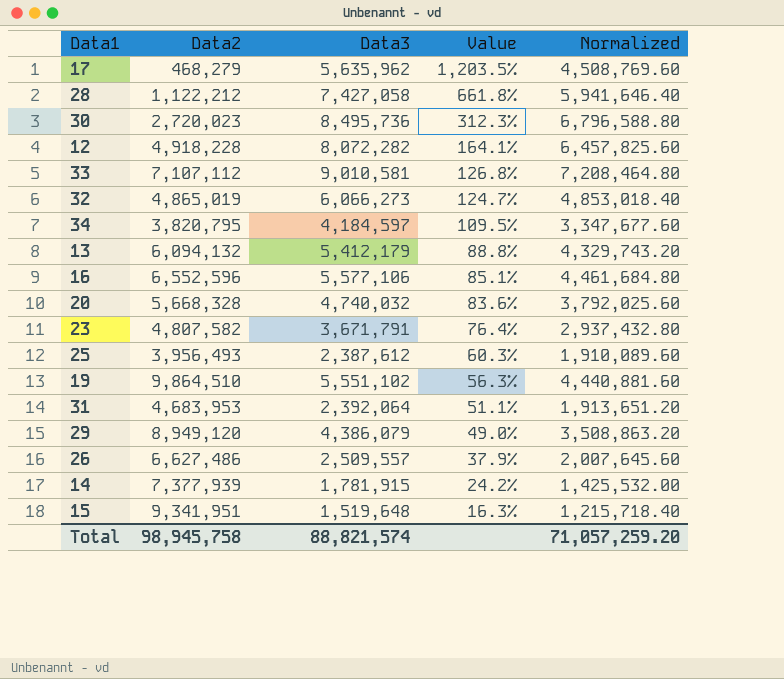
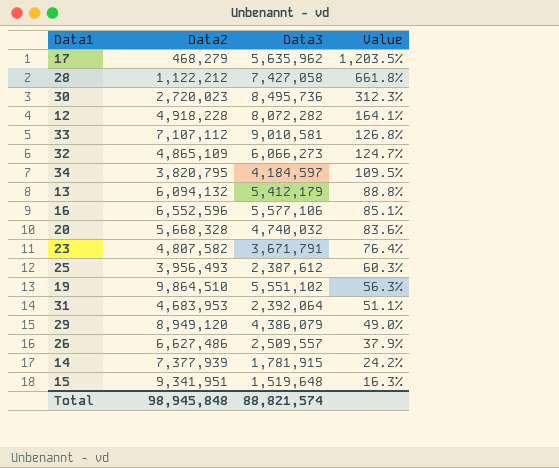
column Normalized | formula: [Data3] * 0.8 -> none
32 | Data2: 4,865,019 -> 4,865,109
Total | Data2: 98,945,758 -> 98,945,848

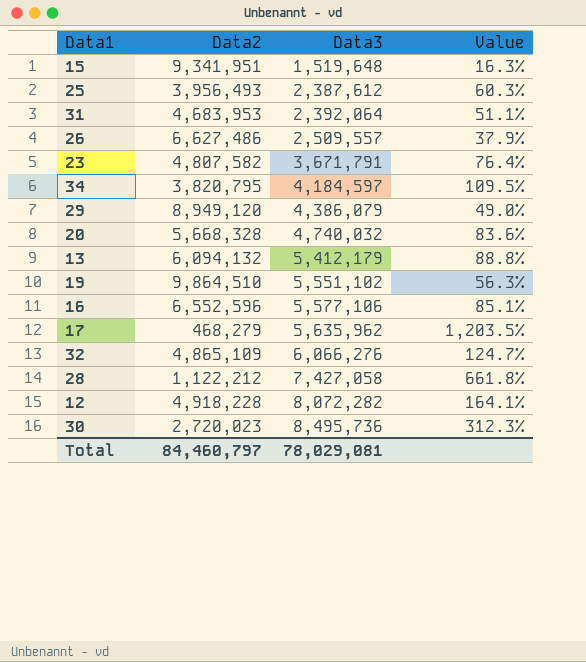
row order: Value descending -> Data3 ascending
row 33: 7,107,112 | 9,010,581 | 126.8% -> none
row 14: 7,377,939 | 1,781,915 | 24.2% -> none
32 | Data3: 6,066,273 -> 6,066,276
Total | Data2: 98,945,848 -> 84,460,797
Total | Data3: 88,821,574 -> 78,029,081

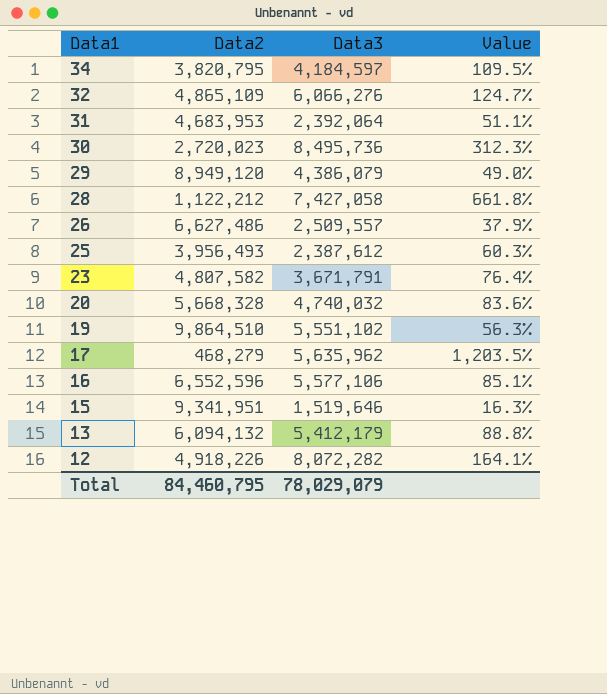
row order: Data3 ascending -> Data1 descending
15 | Data3: 1,519,648 -> 1,519,646
12 | Data2: 4,918,228 -> 4,918,226
Total | Data2: 84,460,797 -> 84,460,795
Total | Data3: 78,029,081 -> 78,029,079

